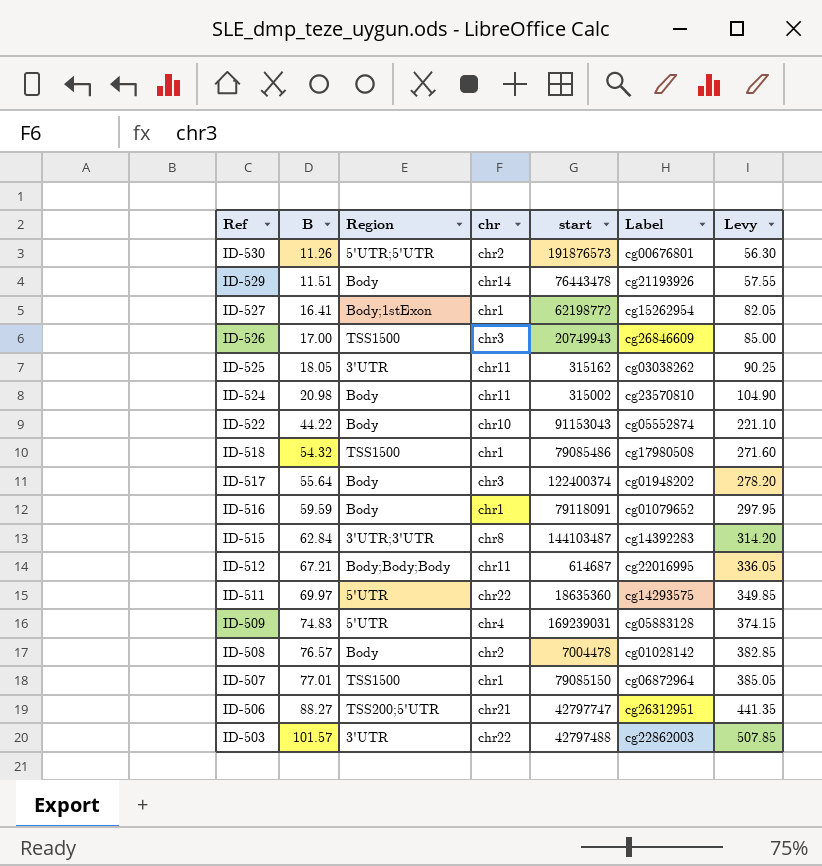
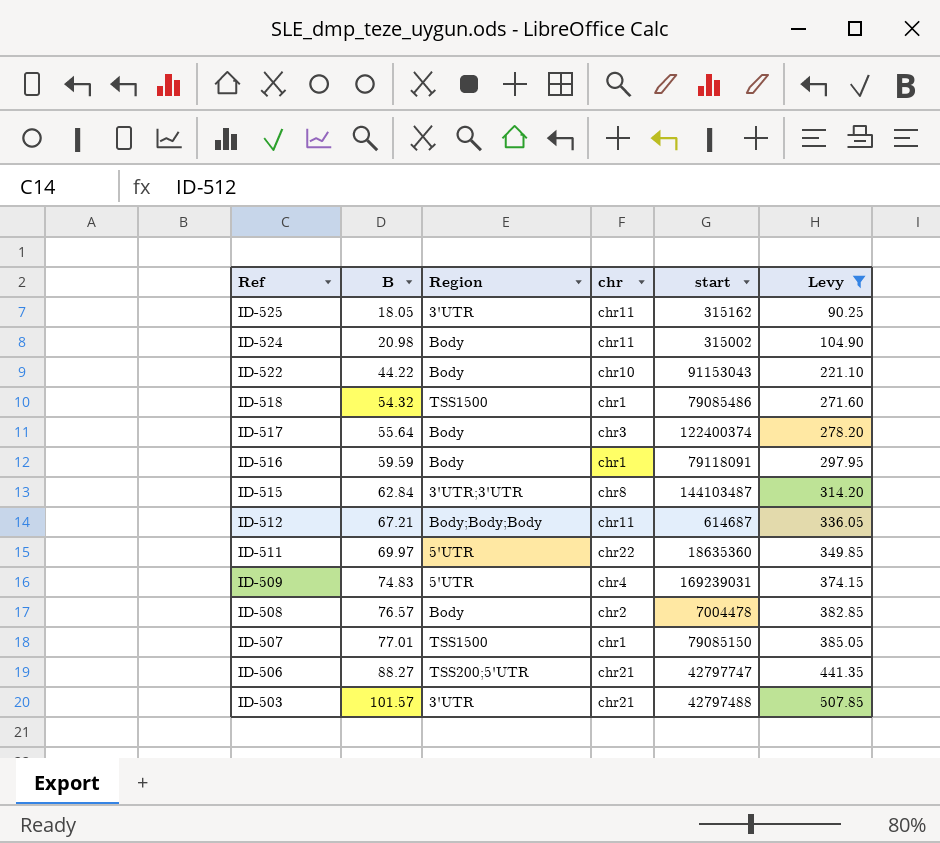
filter: none -> Levy >= 90.25
column Label | position: 6 -> none
ID-503 | chr: chr22 -> chr21

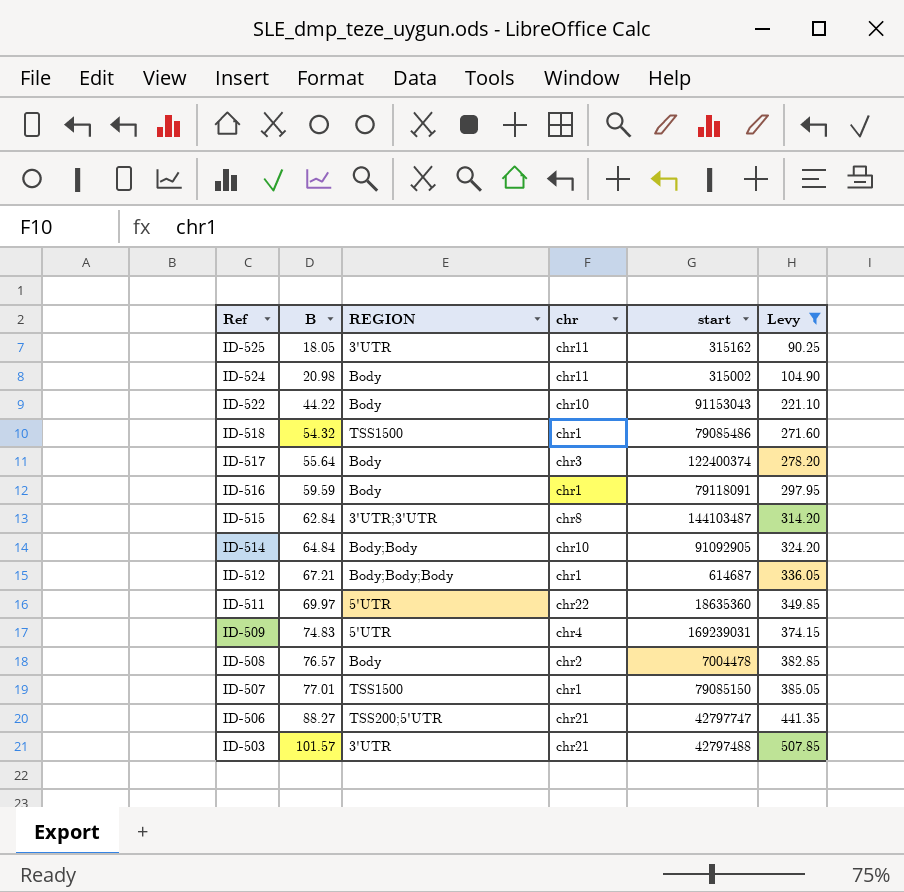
column name: Region -> REGION
row ID-514: none -> 64.84 | Body;Body | chr10 | 91092905 | 324.20
ID-512 | chr: chr11 -> chr1

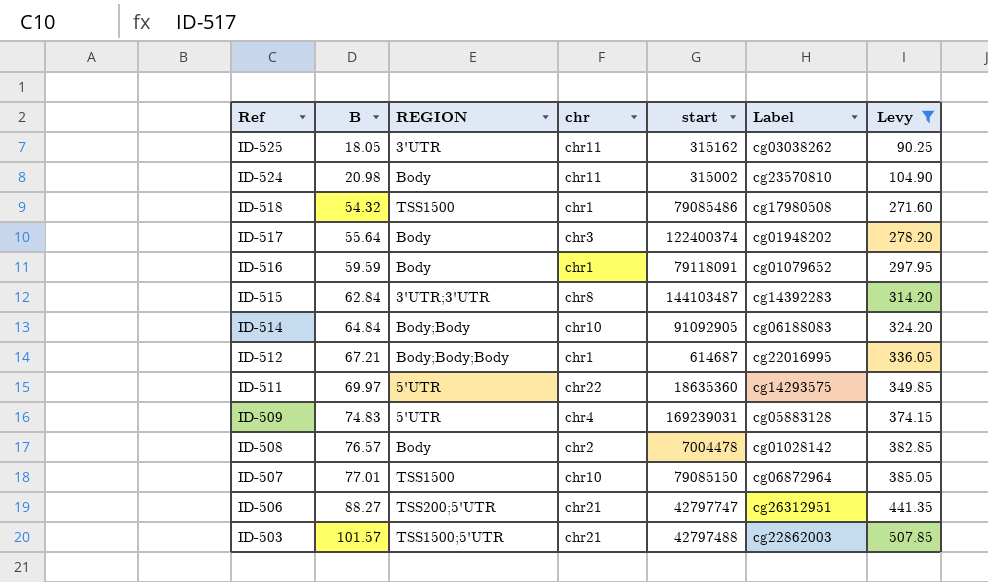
column Label | position: none -> 6
row ID-522: 44.22 | Body | chr10 | 91153043 | 221.10 -> none
ID-507 | chr: chr1 -> chr10
ID-503 | REGION: 3'UTR -> TSS1500;5'UTR

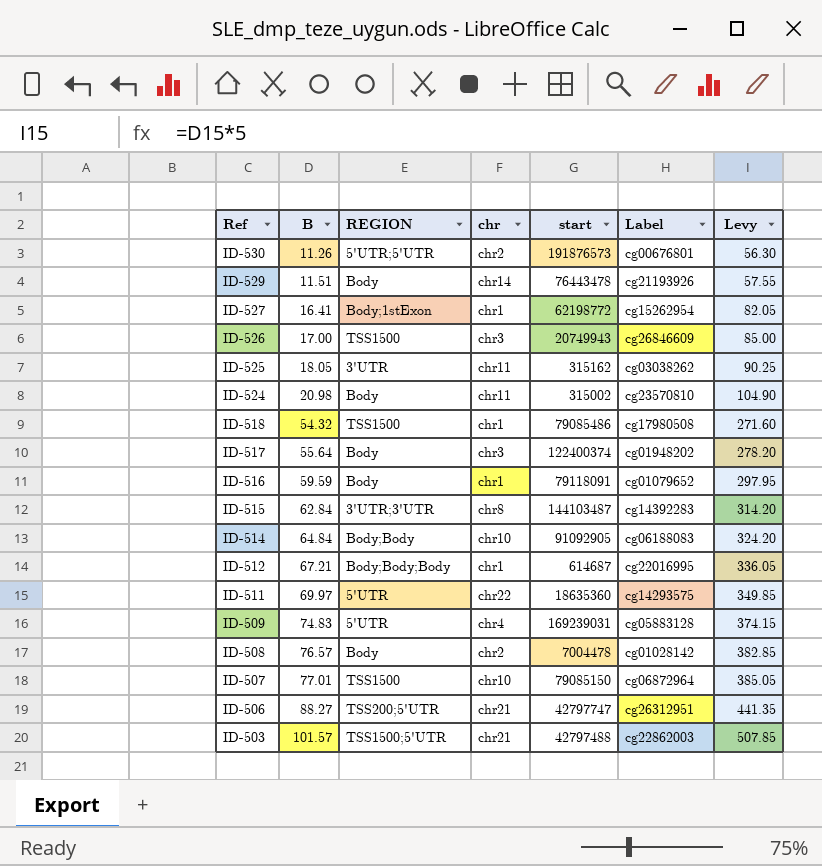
filter: Levy >= 90.25 -> none

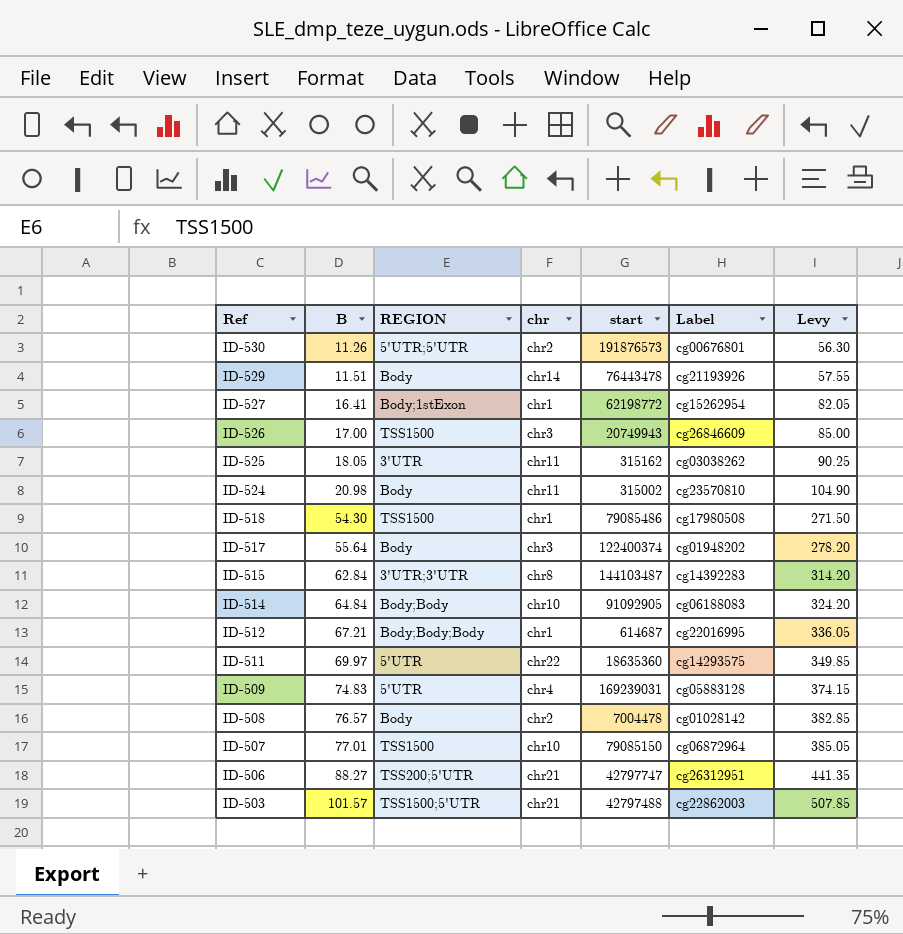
row ID-516: 59.59 | Body | chr1 | 79118091 | cg01079652 | 297.95 -> none
ID-518 | B: 54.32 -> 54.30
ID-518 | Levy: 271.60 -> 271.50

